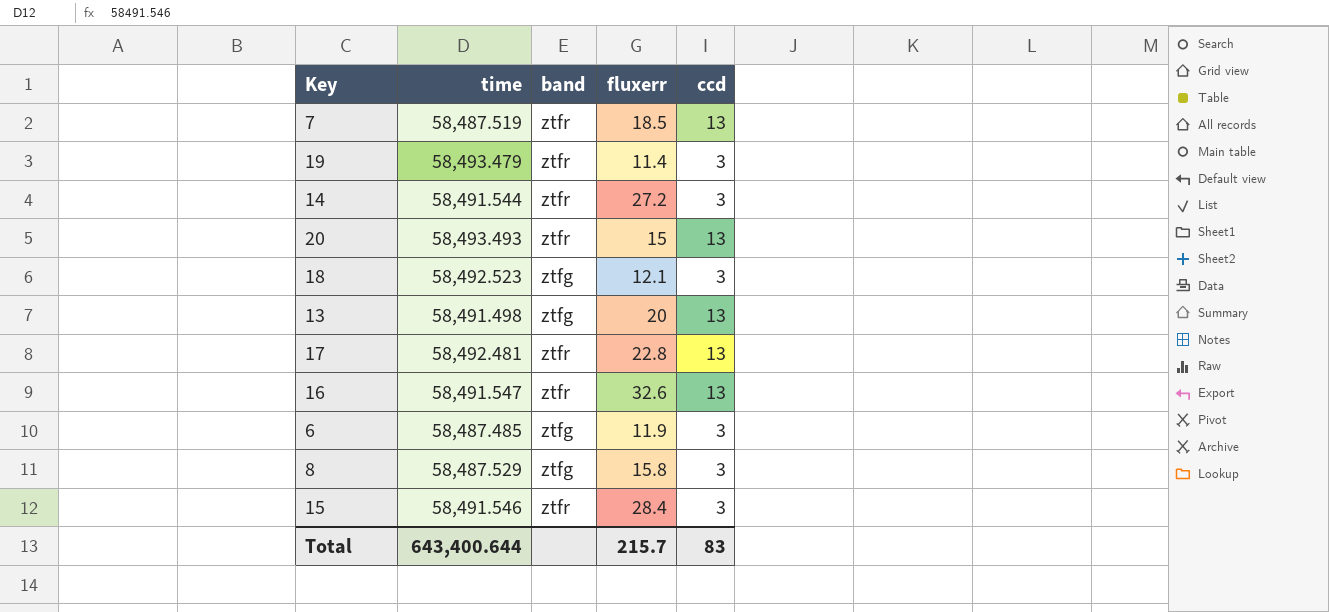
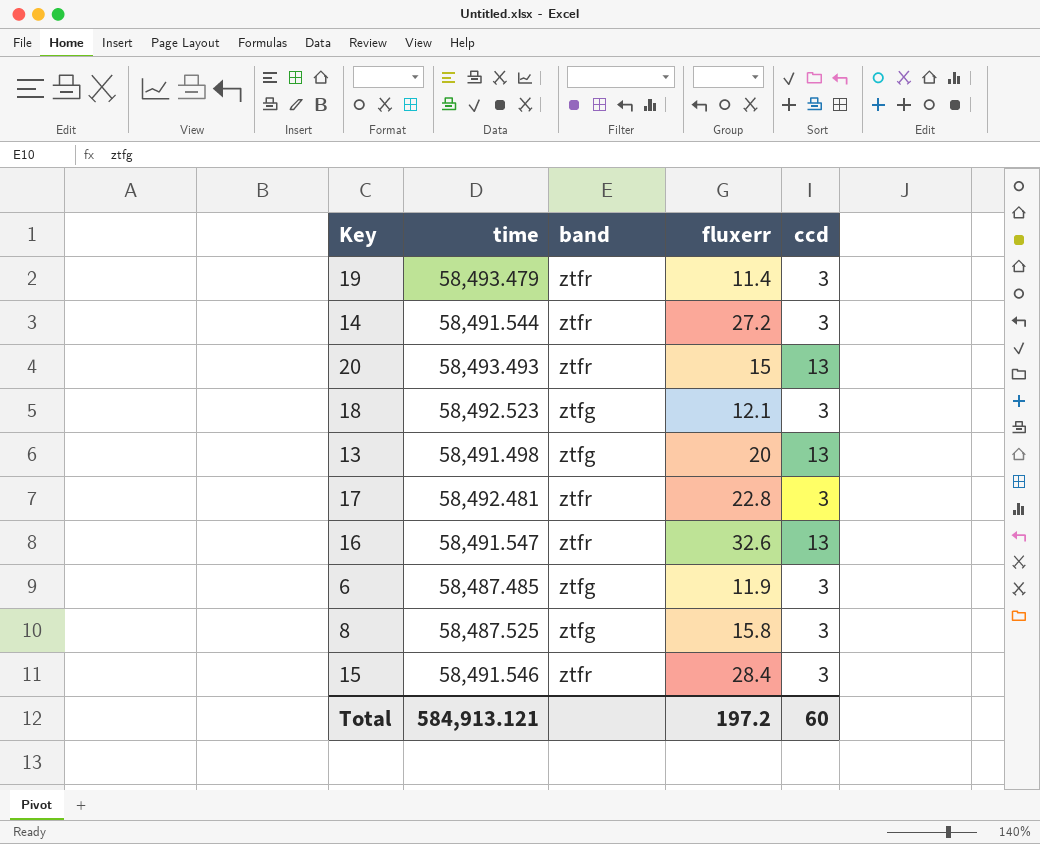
row 7: 58,487.519 | ztfr | 18.5 | 13 -> none
17 | ccd: 13 -> 3
8 | time: 58,487.529 -> 58,487.525
Total | time: 643,400.644 -> 584,913.121
Total | fluxerr: 215.7 -> 197.2
Total | ccd: 83 -> 60

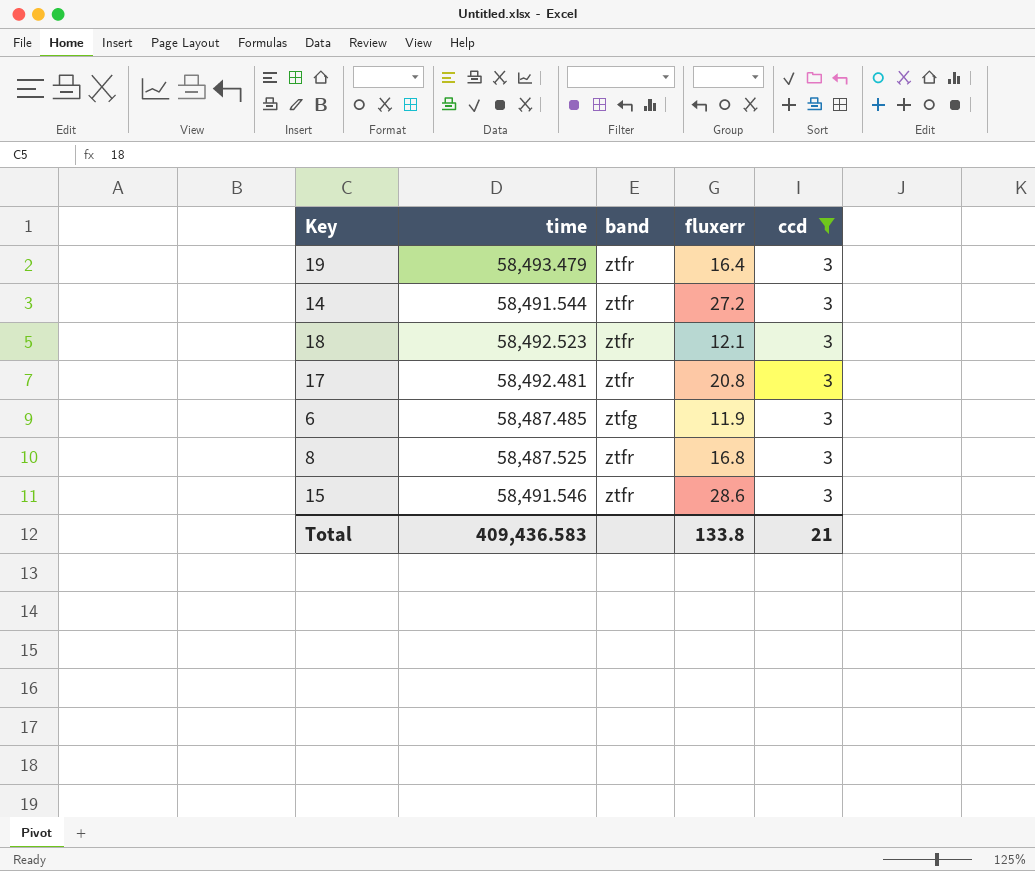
filter: none -> ccd = 3
19 | fluxerr: 11.4 -> 16.4
18 | band: ztfg -> ztfr
17 | fluxerr: 22.8 -> 20.8
8 | band: ztfg -> ztfr
8 | fluxerr: 15.8 -> 16.8
15 | fluxerr: 28.4 -> 28.6
Total | time: 584,913.121 -> 409,436.583
Total | fluxerr: 197.2 -> 133.8
Total | ccd: 60 -> 21

